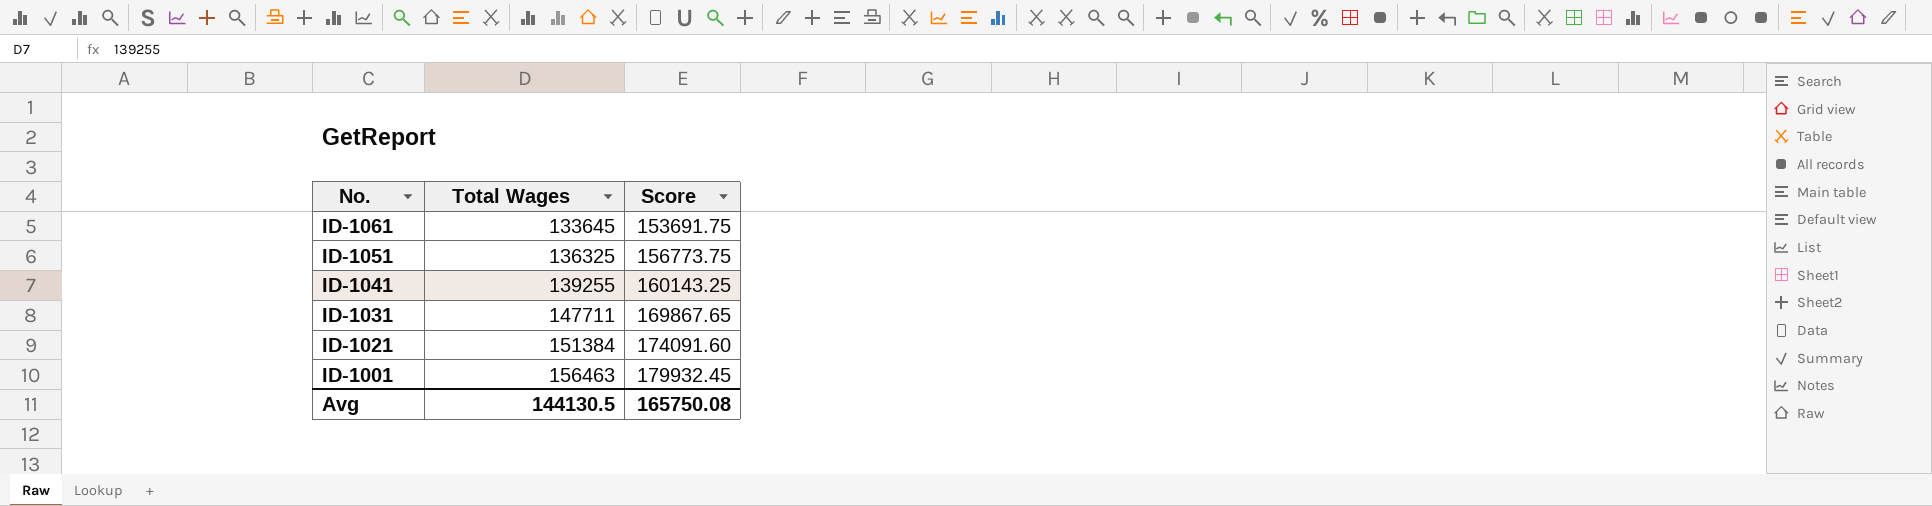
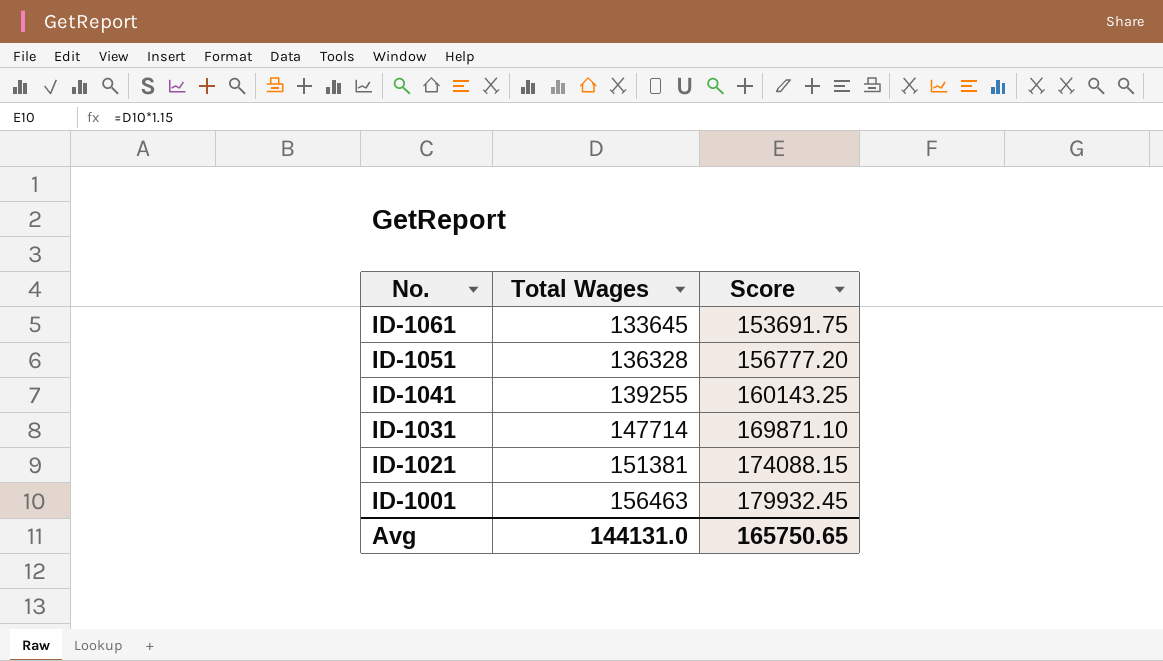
ID-1051 | Total Wages: 136325 -> 136328
ID-1051 | Score: 156773.75 -> 156777.20
ID-1031 | Total Wages: 147711 -> 147714
ID-1031 | Score: 169867.65 -> 169871.10
ID-1021 | Total Wages: 151384 -> 151381
ID-1021 | Score: 174091.60 -> 174088.15
Avg | Total Wages: 144130.5 -> 144131.0
Avg | Score: 165750.08 -> 165750.65

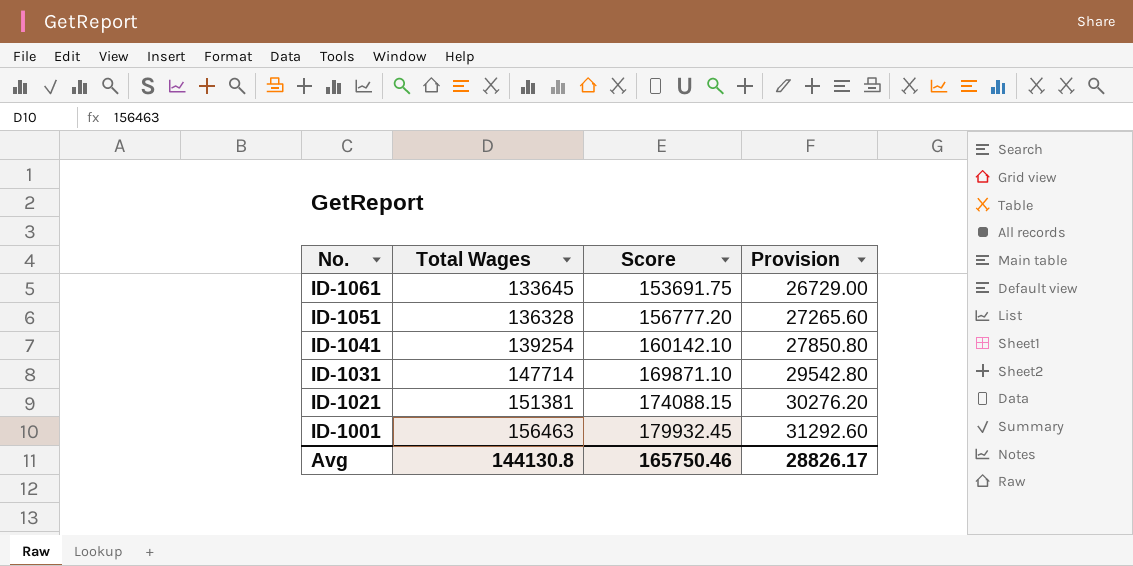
column Provision | formula: none -> [Total Wages] * 0.2
ID-1041 | Total Wages: 139255 -> 139254
ID-1041 | Score: 160143.25 -> 160142.10
Avg | Total Wages: 144131.0 -> 144130.8
Avg | Score: 165750.65 -> 165750.46

